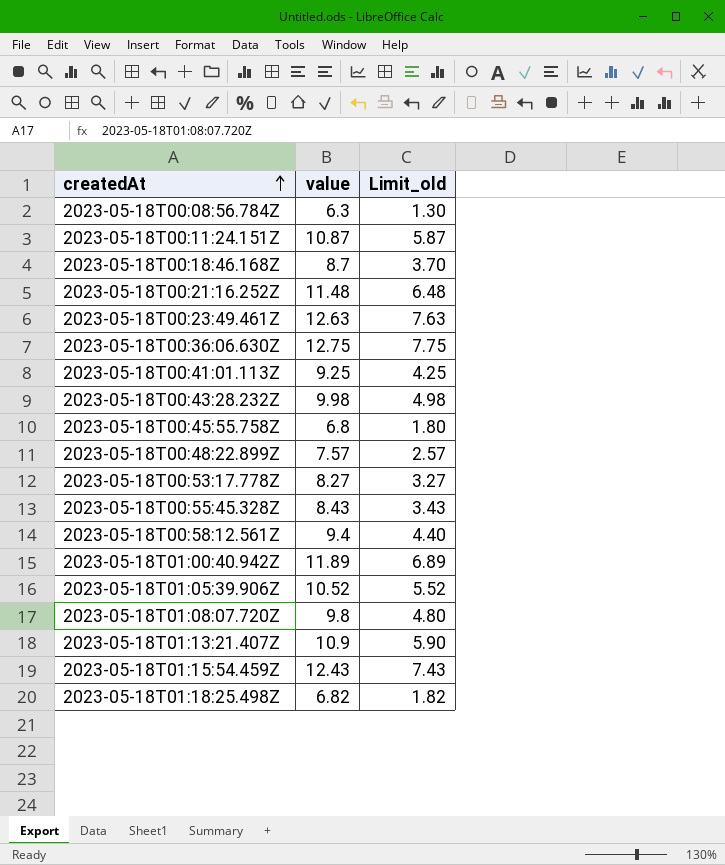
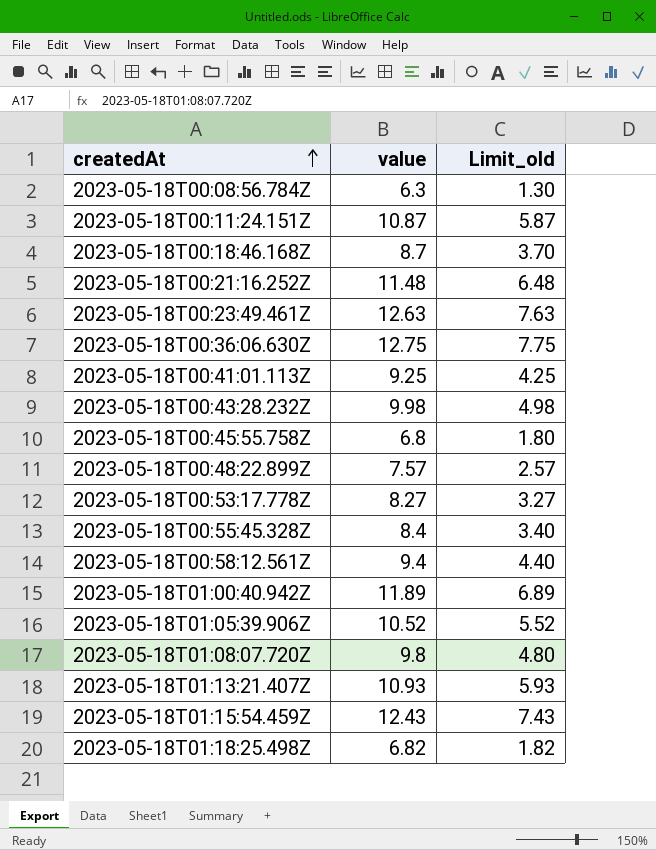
2023-05-18T00:55:45.328Z | value: 8.43 -> 8.4
2023-05-18T00:55:45.328Z | Limit_old: 3.43 -> 3.40
2023-05-18T01:13:21.407Z | value: 10.9 -> 10.93
2023-05-18T01:13:21.407Z | Limit_old: 5.90 -> 5.93

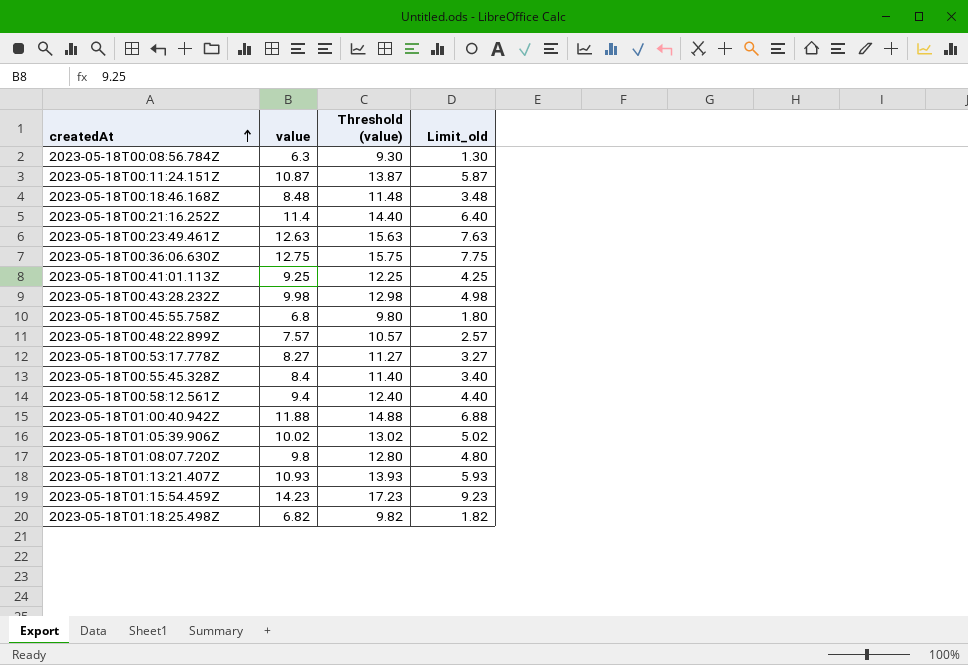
column Threshold (value) | formula: none -> [value] + 3
2023-05-18T00:18:46.168Z | value: 8.7 -> 8.48
2023-05-18T00:18:46.168Z | Limit_old: 3.70 -> 3.48
2023-05-18T00:21:16.252Z | value: 11.48 -> 11.4
2023-05-18T00:21:16.252Z | Limit_old: 6.48 -> 6.40
2023-05-18T01:00:40.942Z | value: 11.89 -> 11.88
2023-05-18T01:00:40.942Z | Limit_old: 6.89 -> 6.88
2023-05-18T01:05:39.906Z | value: 10.52 -> 10.02
2023-05-18T01:05:39.906Z | Limit_old: 5.52 -> 5.02
2023-05-18T01:15:54.459Z | value: 12.43 -> 14.23
2023-05-18T01:15:54.459Z | Limit_old: 7.43 -> 9.23

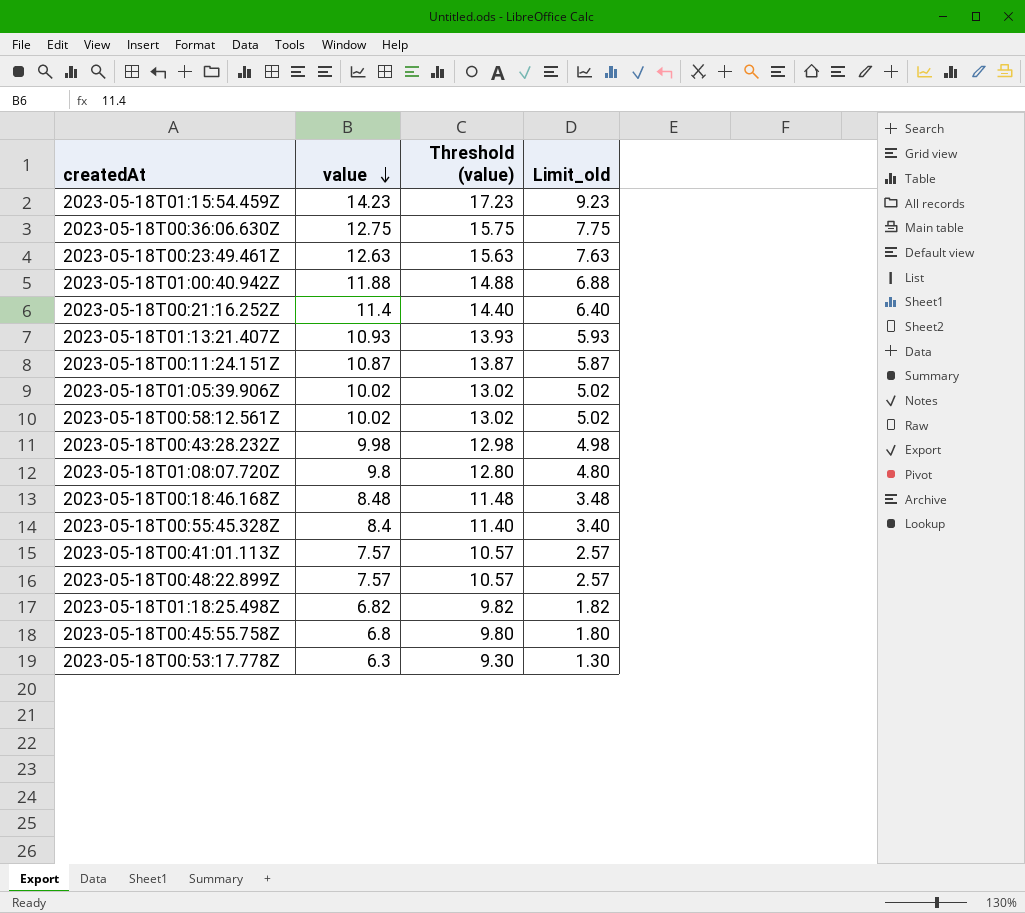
row order: createdAt ascending -> value descending
row 2023-05-18T00:08:56.784Z: 6.3 | 9.30 | 1.30 -> none
2023-05-18T00:58:12.561Z | value: 9.4 -> 10.02
2023-05-18T00:58:12.561Z | Threshold (value): 12.40 -> 13.02
2023-05-18T00:58:12.561Z | Limit_old: 4.40 -> 5.02
2023-05-18T00:41:01.113Z | value: 9.25 -> 7.57
2023-05-18T00:41:01.113Z | Threshold (value): 12.25 -> 10.57
2023-05-18T00:41:01.113Z | Limit_old: 4.25 -> 2.57
2023-05-18T00:53:17.778Z | value: 8.27 -> 6.3
2023-05-18T00:53:17.778Z | Threshold (value): 11.27 -> 9.30
2023-05-18T00:53:17.778Z | Limit_old: 3.27 -> 1.30

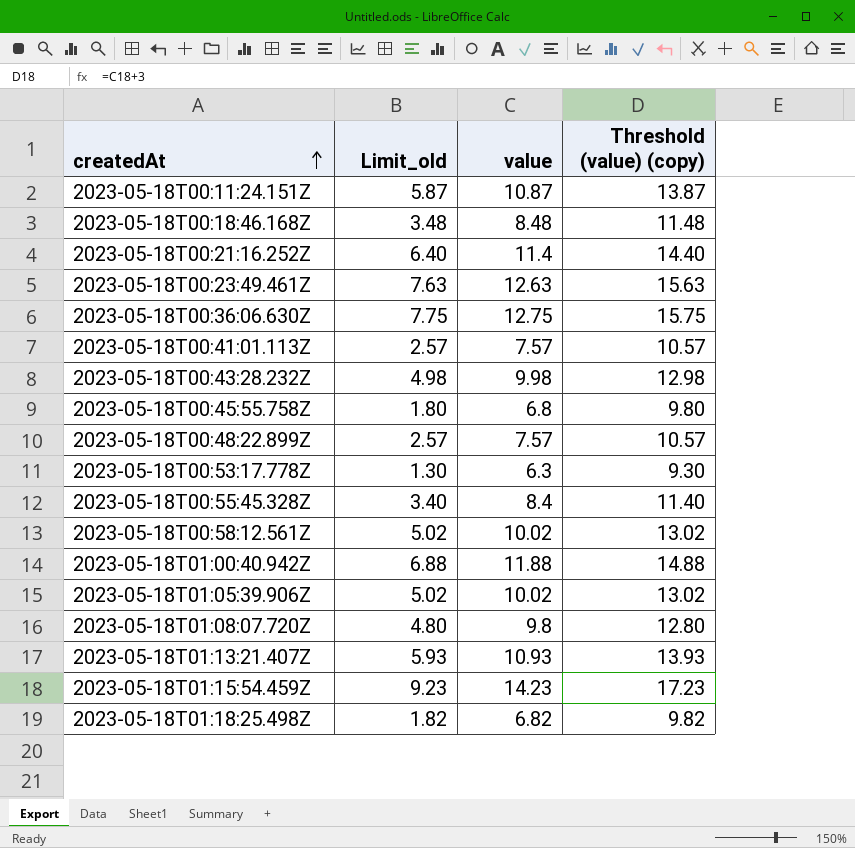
row order: value descending -> createdAt ascending
column Limit_old | position: 4 -> 2
column name: Threshold (value) -> Threshold (value) (copy)

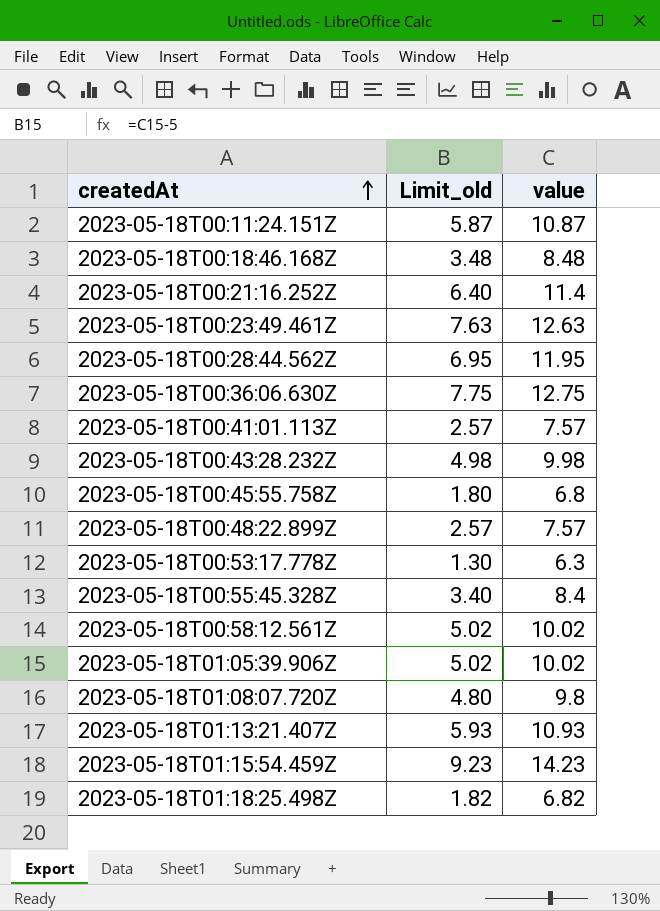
column Threshold (value) (copy) | formula: [value] + 3 -> none
row 2023-05-18T01:00:40.942Z: 6.88 | 11.88 | 14.88 -> none
row 2023-05-18T00:28:44.562Z: none -> 6.95 | 11.95

